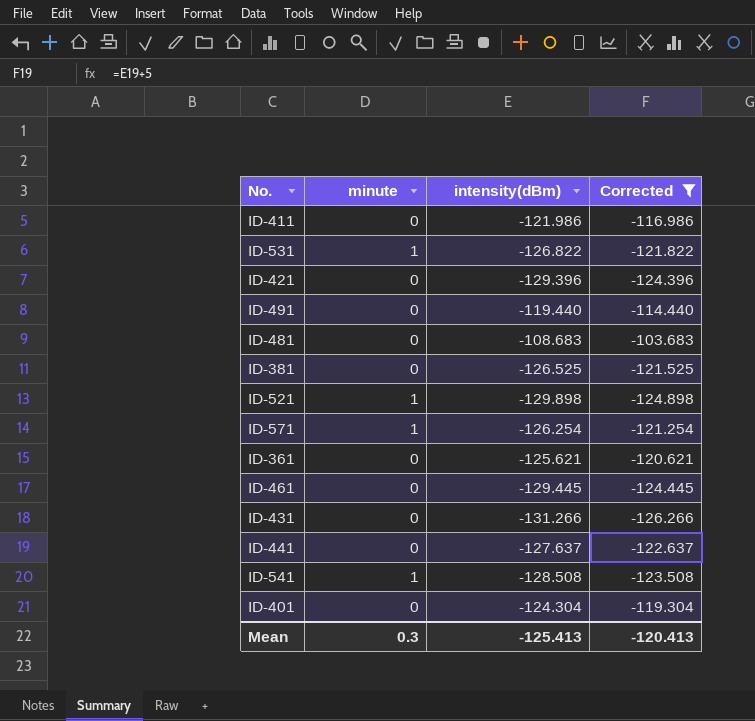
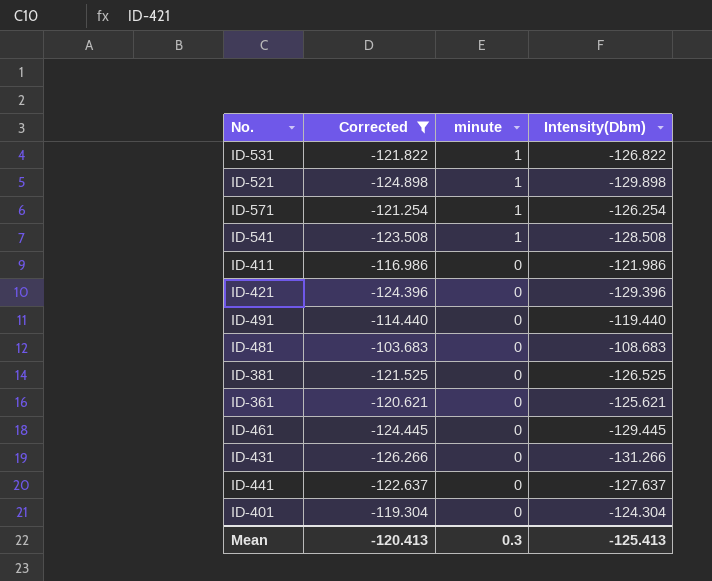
row order: none -> minute descending
column Corrected | position: 4 -> 2
column name: intensity(dBm) -> Intensity(Dbm)

